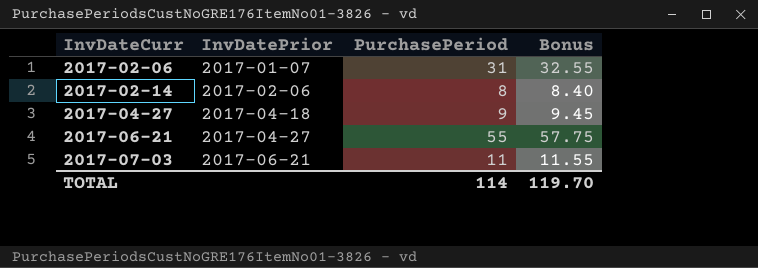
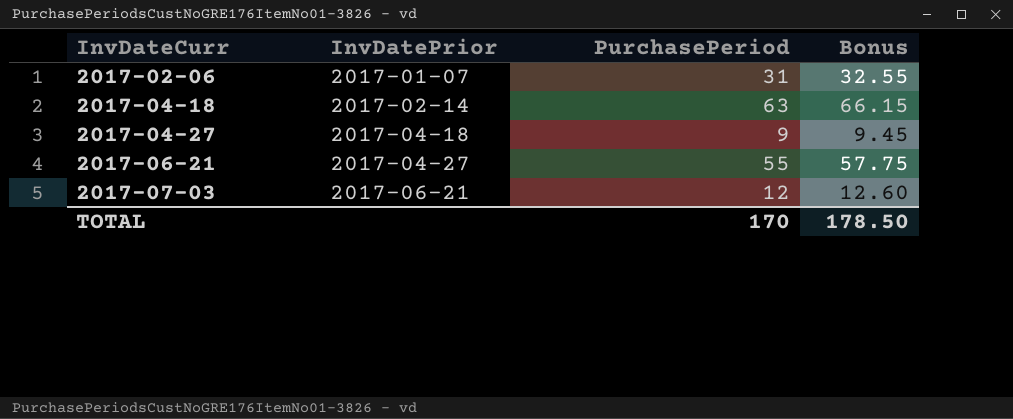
row 2017-02-14: 2017-02-06 | 8 | 8.40 -> none
row 2017-04-18: none -> 2017-02-14 | 63 | 66.15
2017-07-03 | PurchasePeriod: 11 -> 12
2017-07-03 | Bonus: 11.55 -> 12.60
TOTAL | PurchasePeriod: 114 -> 170
TOTAL | Bonus: 119.70 -> 178.50

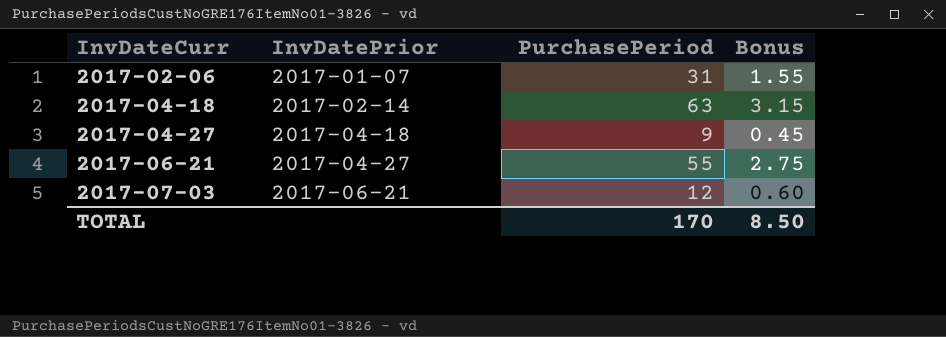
column Bonus | formula: [PurchasePeriod] * 1.05 -> [PurchasePeriod] * 0.05
TOTAL | Bonus: 178.50 -> 8.50

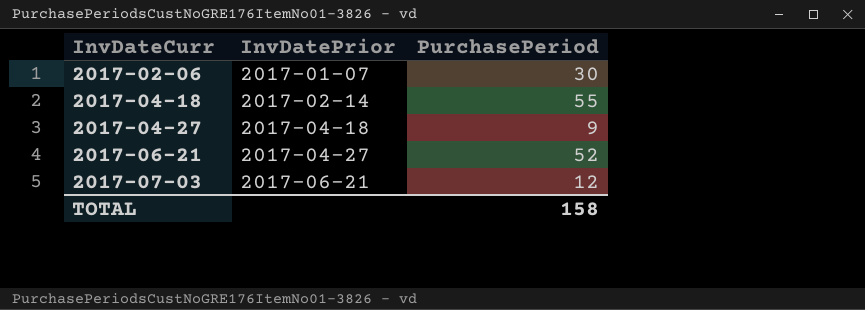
column Bonus | formula: [PurchasePeriod] * 0.05 -> none
2017-02-06 | PurchasePeriod: 31 -> 30
2017-04-18 | PurchasePeriod: 63 -> 55
2017-06-21 | PurchasePeriod: 55 -> 52
TOTAL | PurchasePeriod: 170 -> 158

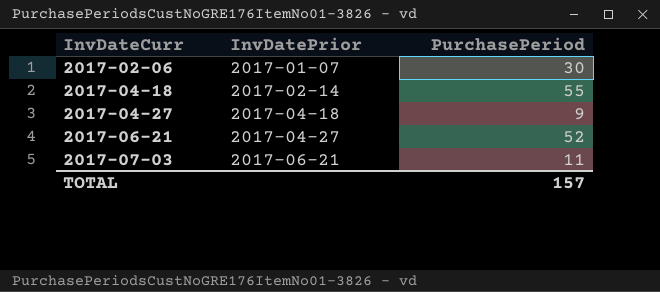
2017-07-03 | PurchasePeriod: 12 -> 11
TOTAL | PurchasePeriod: 158 -> 157

